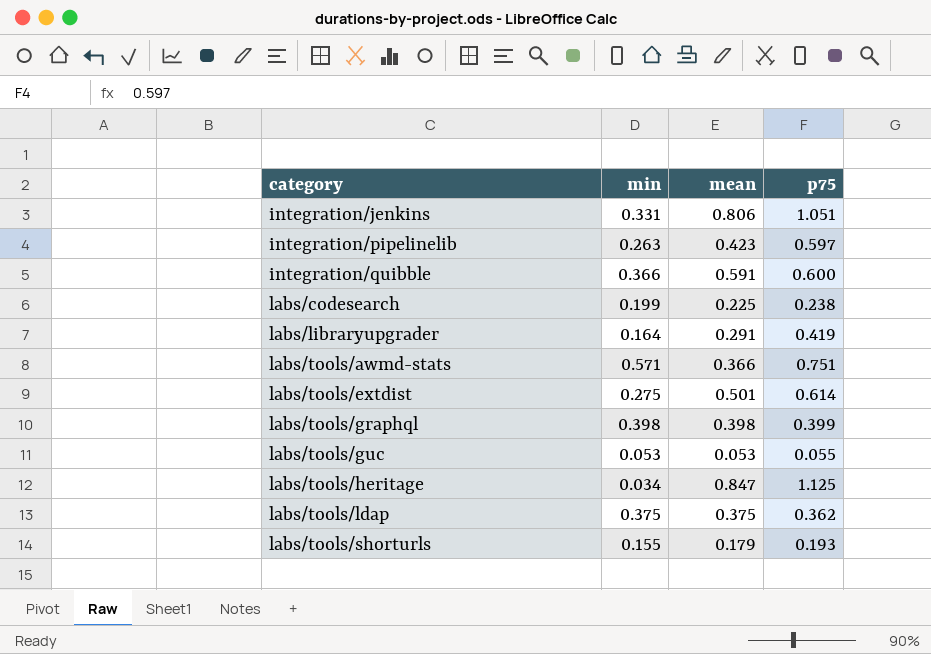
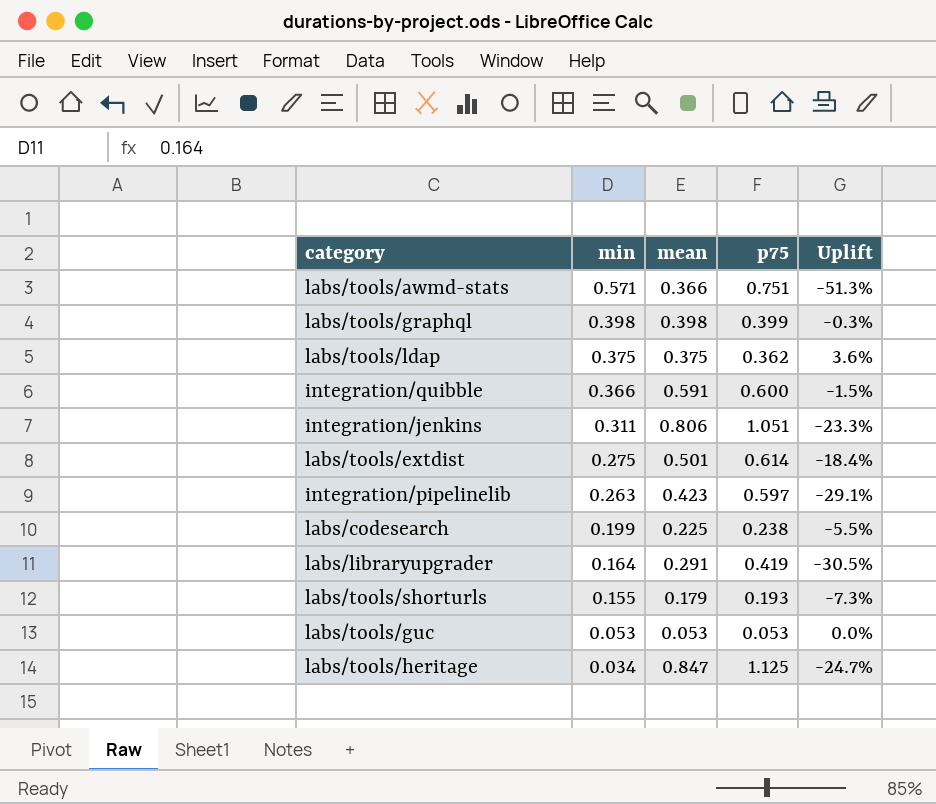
row order: category ascending -> min descending
column Uplift | formula: none -> ([mean] - [p75]) / [p75]
integration/jenkins | min: 0.331 -> 0.311
labs/tools/guc | p75: 0.055 -> 0.053

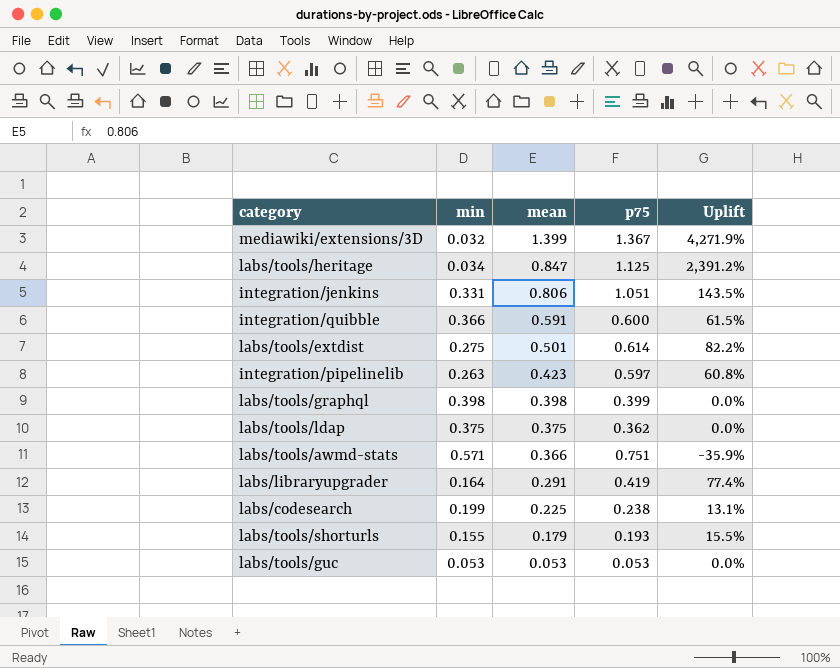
row order: min descending -> mean descending
column Uplift | formula: ([mean] - [p75]) / [p75] -> ([mean] - [min]) / [min]
row mediawiki/extensions/3D: none -> 0.032 | 1.399 | 1.367 | 4,271.9%
integration/jenkins | min: 0.311 -> 0.331

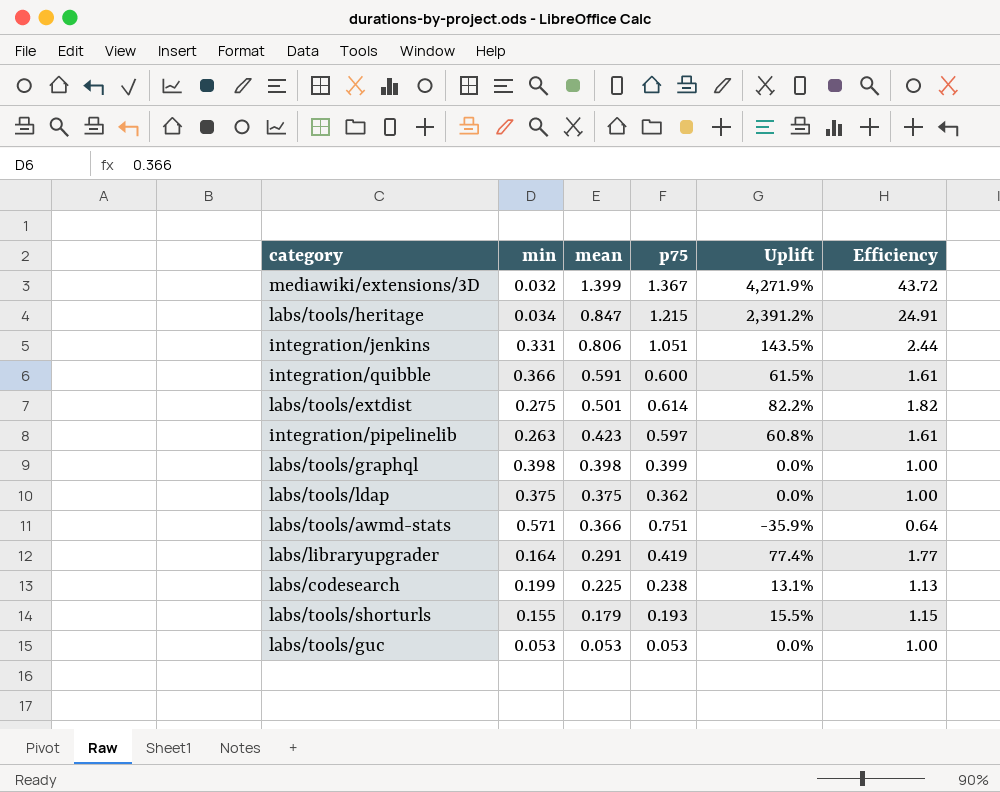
column Efficiency | formula: none -> [mean] / [min]
labs/tools/heritage | p75: 1.125 -> 1.215

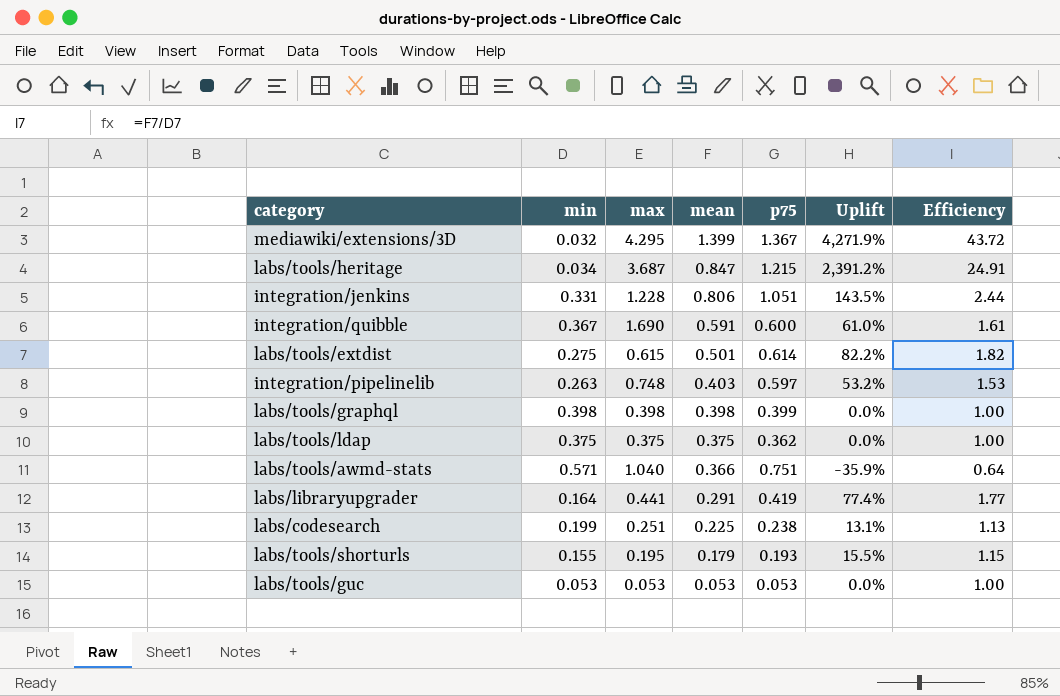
column max | position: none -> 3
integration/quibble | min: 0.366 -> 0.367
integration/quibble | Uplift: 61.5% -> 61.0%
integration/pipelinelib | mean: 0.423 -> 0.403
integration/pipelinelib | Uplift: 60.8% -> 53.2%
integration/pipelinelib | Efficiency: 1.61 -> 1.53

